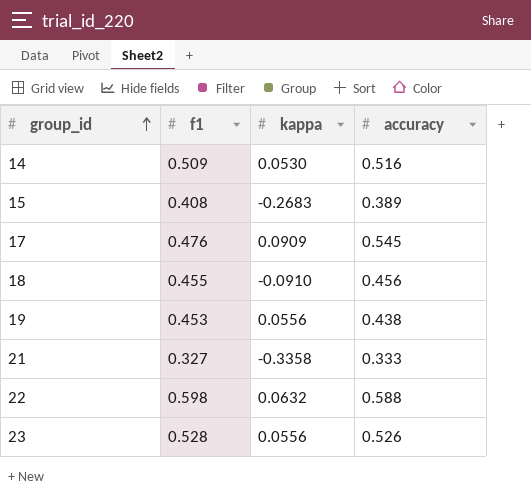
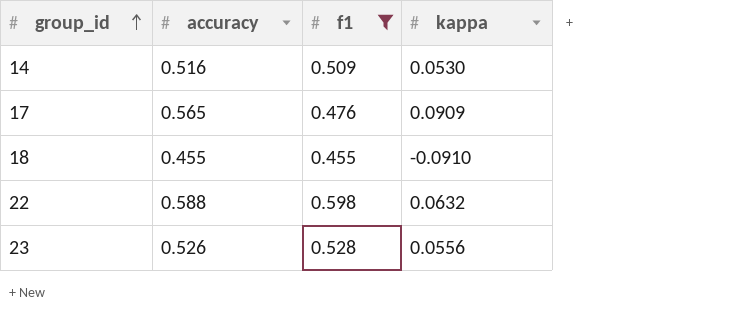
filter: none -> f1 >= 0.455
column accuracy | position: 4 -> 2
17 | accuracy: 0.545 -> 0.565
18 | accuracy: 0.456 -> 0.455

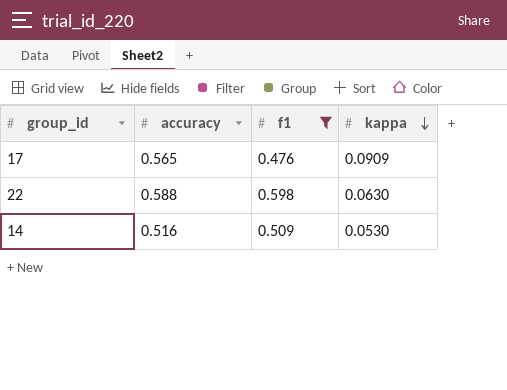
row order: group_id ascending -> kappa descending
row 18: 0.455 | 0.455 | -0.0910 -> none
row 23: 0.526 | 0.528 | 0.0556 -> none
22 | kappa: 0.0632 -> 0.0630

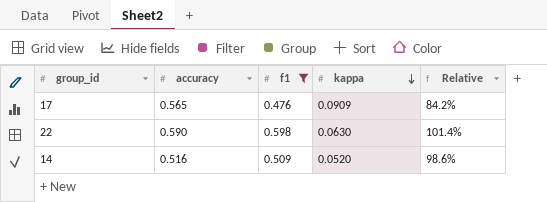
column Relative | formula: none -> [f1] / [accuracy]
22 | accuracy: 0.588 -> 0.590
14 | kappa: 0.0530 -> 0.0520

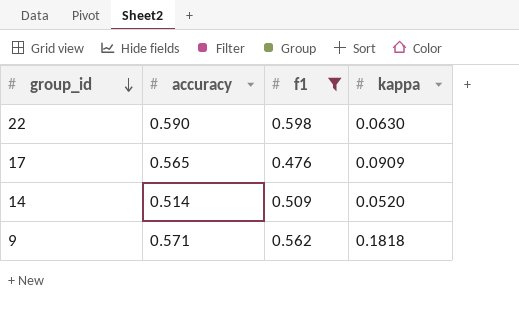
row order: kappa descending -> group_id descending
column Relative | formula: [f1] / [accuracy] -> none
14 | accuracy: 0.516 -> 0.514
row 9: none -> 0.571 | 0.562 | 0.1818

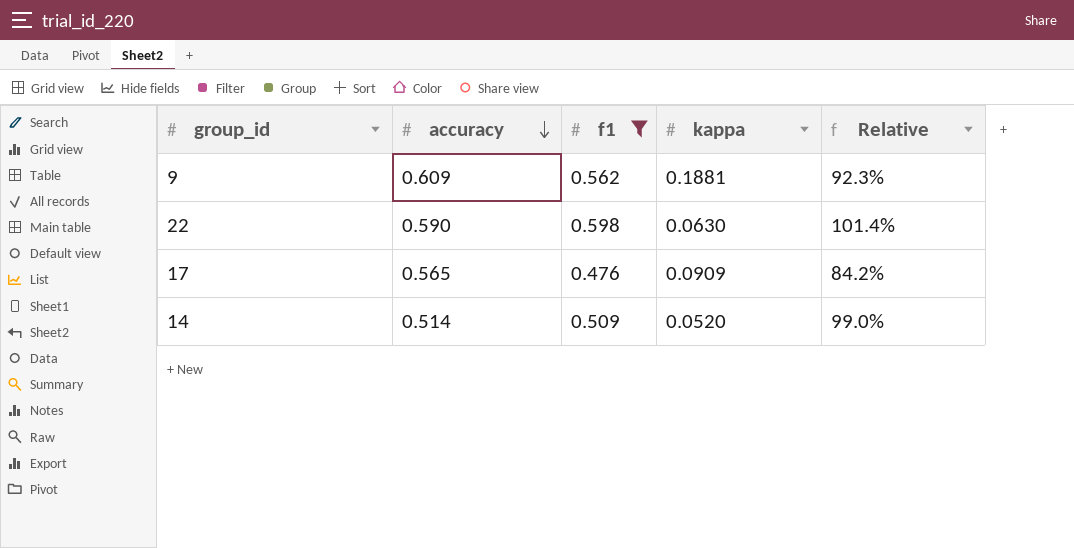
row order: group_id descending -> accuracy descending
column Relative | formula: none -> [f1] / [accuracy]
9 | accuracy: 0.571 -> 0.609
9 | kappa: 0.1818 -> 0.1881

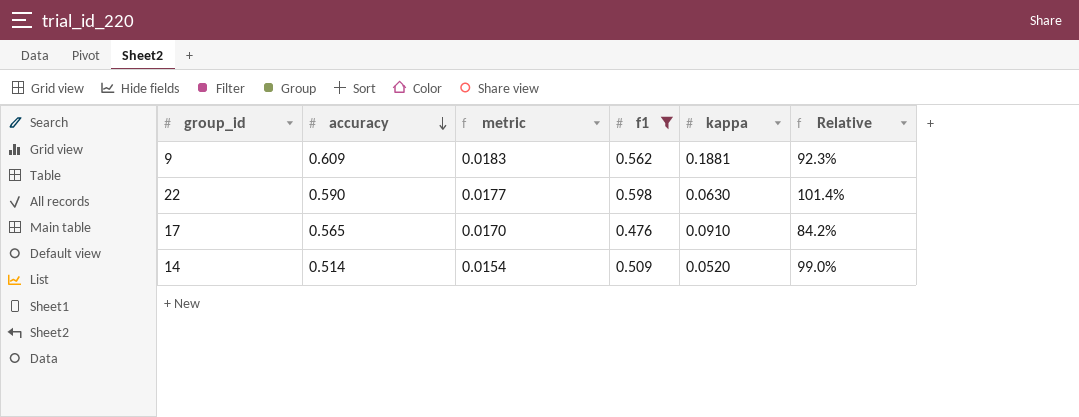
column metric | formula: none -> [accuracy] * 0.03
17 | kappa: 0.0909 -> 0.0910

